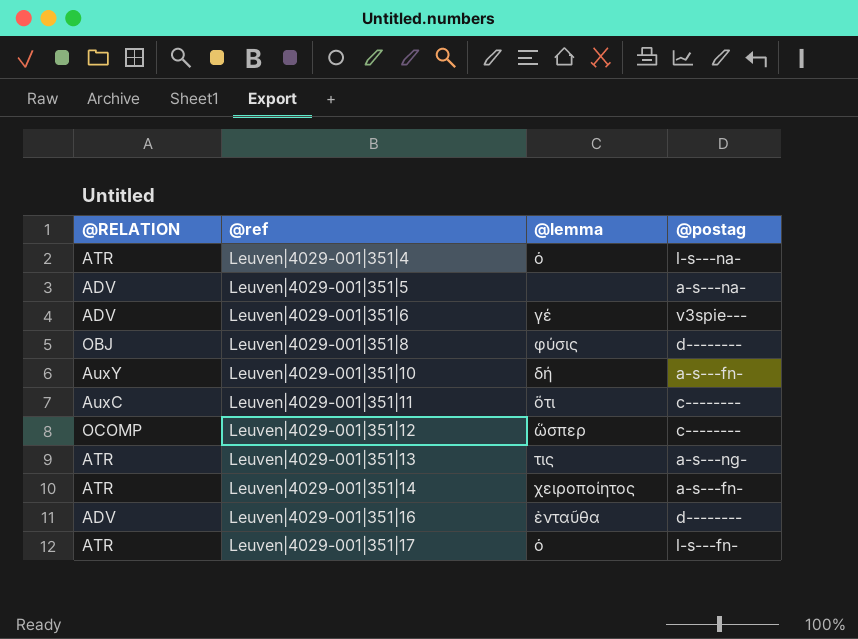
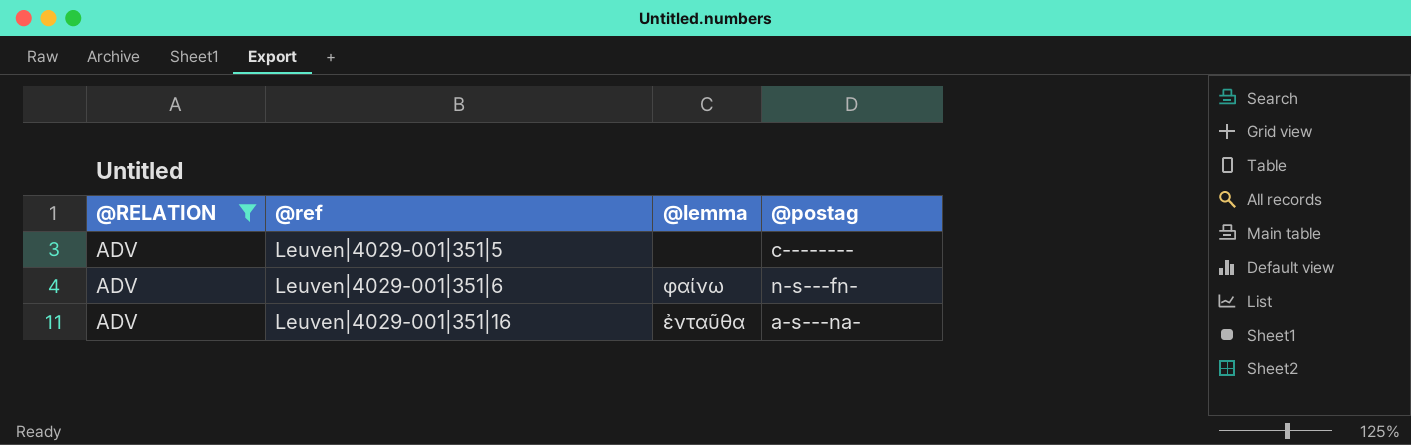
filter: none -> @RELATION = ADV
Leuven|4029-001|351|5 | @postag: a-s---na- -> c--------
Leuven|4029-001|351|6 | @lemma: γέ -> φαίνω
Leuven|4029-001|351|6 | @postag: v3spie--- -> n-s---fn-
Leuven|4029-001|351|16 | @postag: d-------- -> a-s---na-

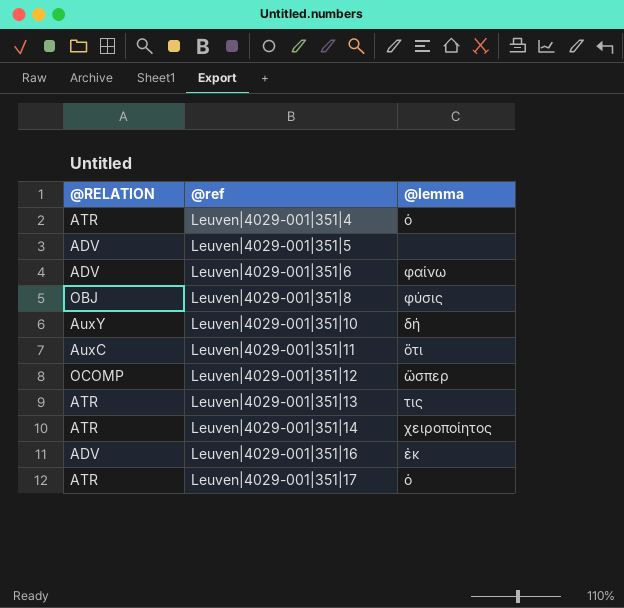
filter: @RELATION = ADV -> none
column @postag | position: 4 -> none
Leuven|4029-001|351|16 | @lemma: ἐνταῦθα -> ἐκ

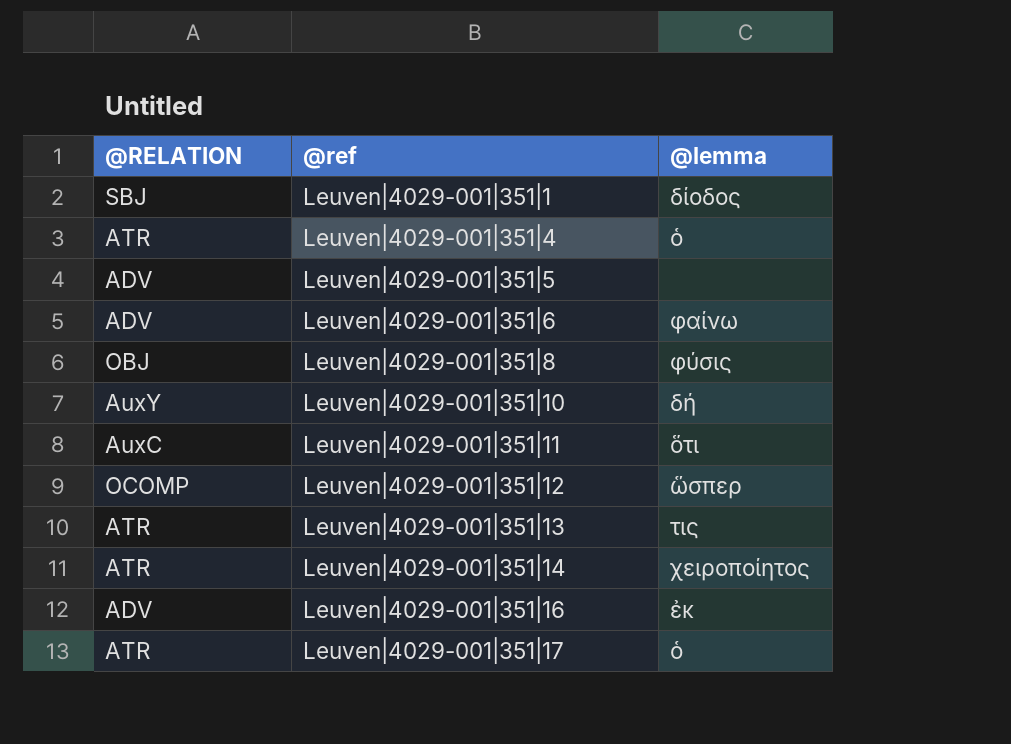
row Leuven|4029-001|351|1: none -> SBJ | δίοδος

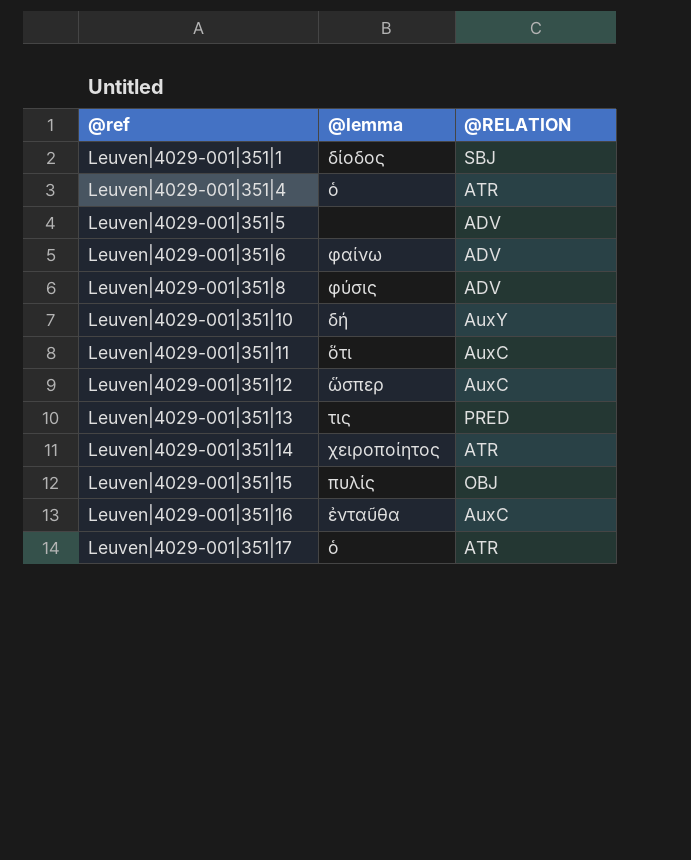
column @RELATION | position: 1 -> 3
Leuven|4029-001|351|8 | @RELATION: OBJ -> ADV
Leuven|4029-001|351|12 | @RELATION: OCOMP -> AuxC
Leuven|4029-001|351|13 | @RELATION: ATR -> PRED
row Leuven|4029-001|351|15: none -> πυλίς | OBJ
Leuven|4029-001|351|16 | @lemma: ἐκ -> ἐνταῦθα
Leuven|4029-001|351|16 | @RELATION: ADV -> AuxC

